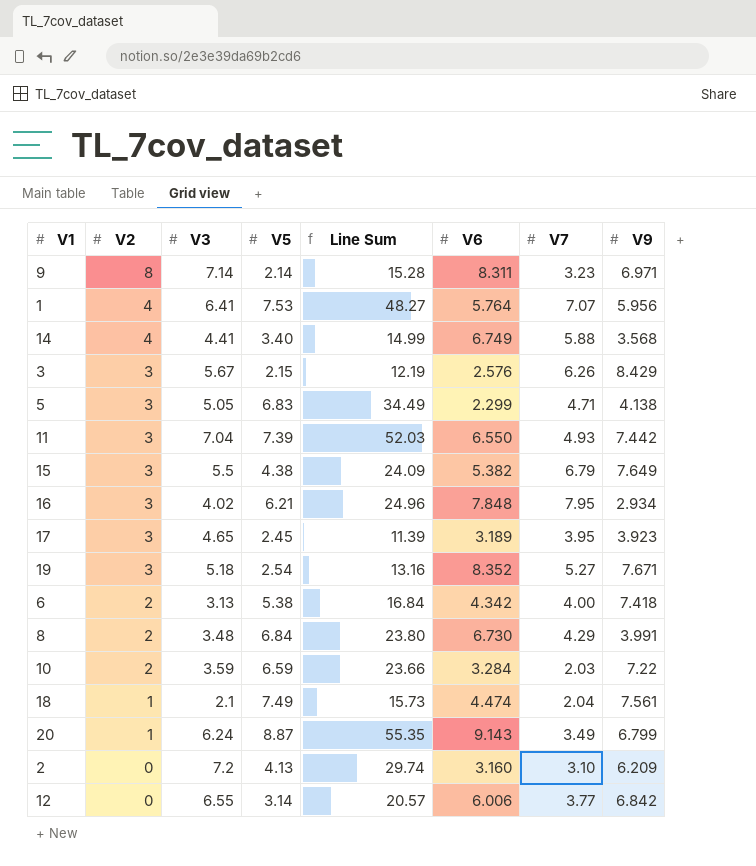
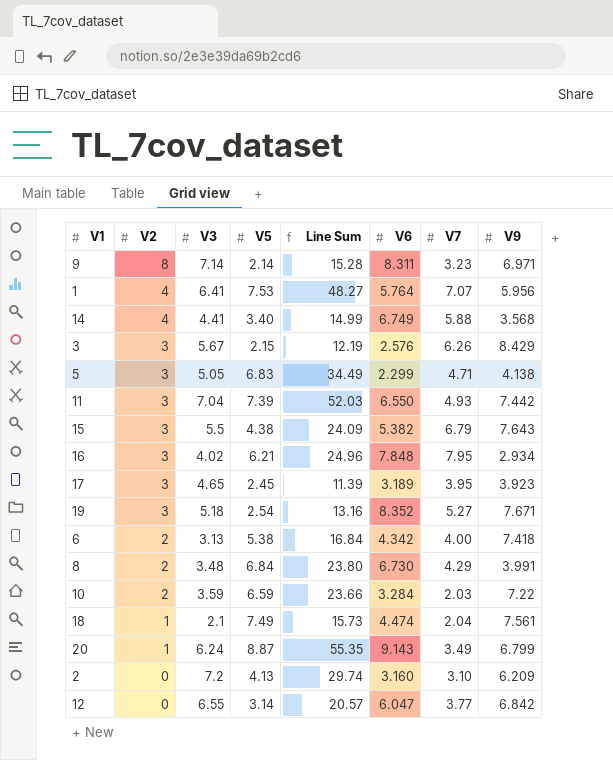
15 | V9: 7.649 -> 7.643
12 | V6: 6.006 -> 6.047

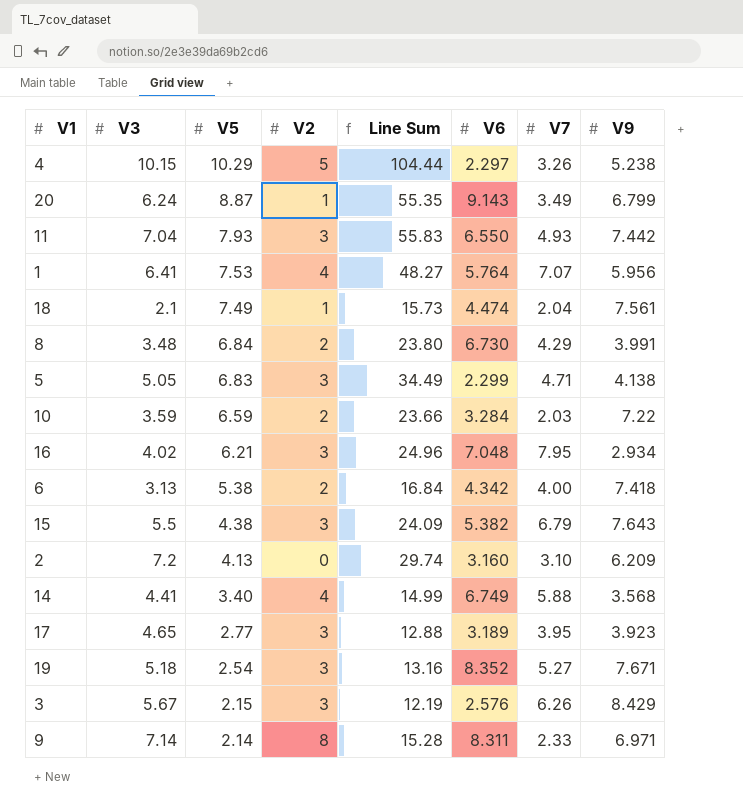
row order: V2 descending -> V5 descending
column V2 | position: 2 -> 4
row 12: 0 | 6.55 | 3.14 | 20.57 | 6.047 | 3.77 | 6.842 -> none
row 4: none -> 10.15 | 10.29 | 5 | 104.44 | 2.297 | 3.26 | 5.238
11 | V5: 7.39 -> 7.93
11 | Line Sum: 52.03 -> 55.83
16 | V6: 7.848 -> 7.048
17 | V5: 2.45 -> 2.77
17 | Line Sum: 11.39 -> 12.88
9 | V7: 3.23 -> 2.33

